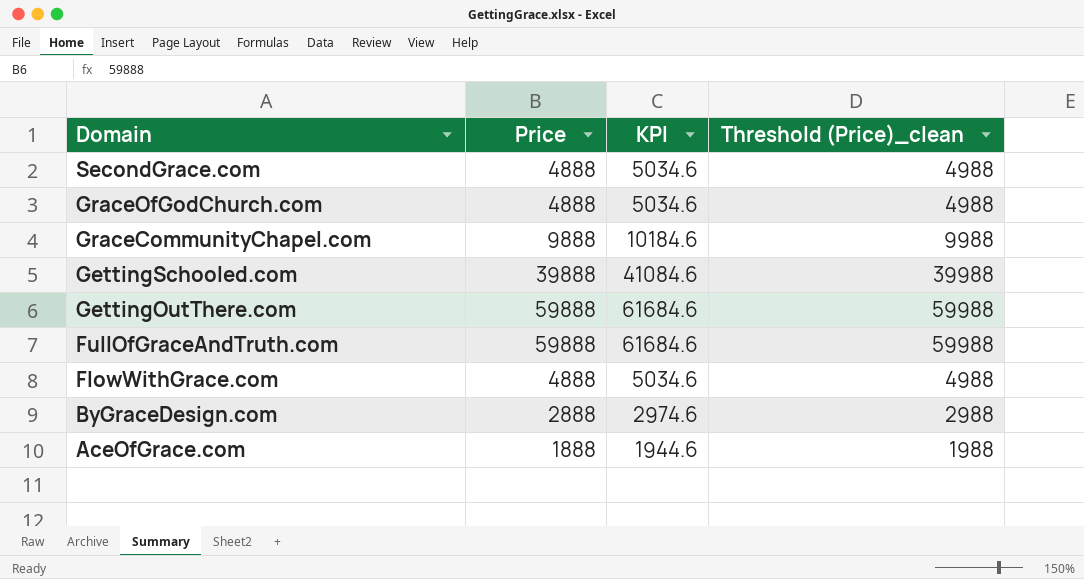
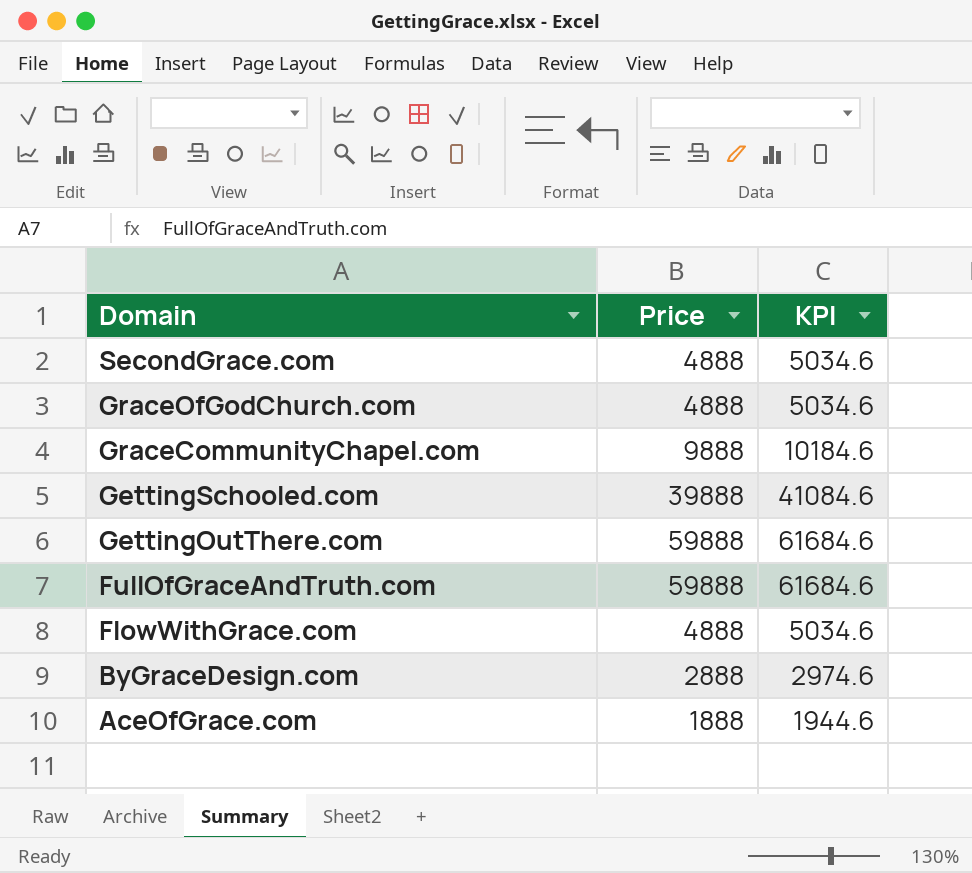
column Threshold (Price)_clean | formula: [Price] + 100 -> none

